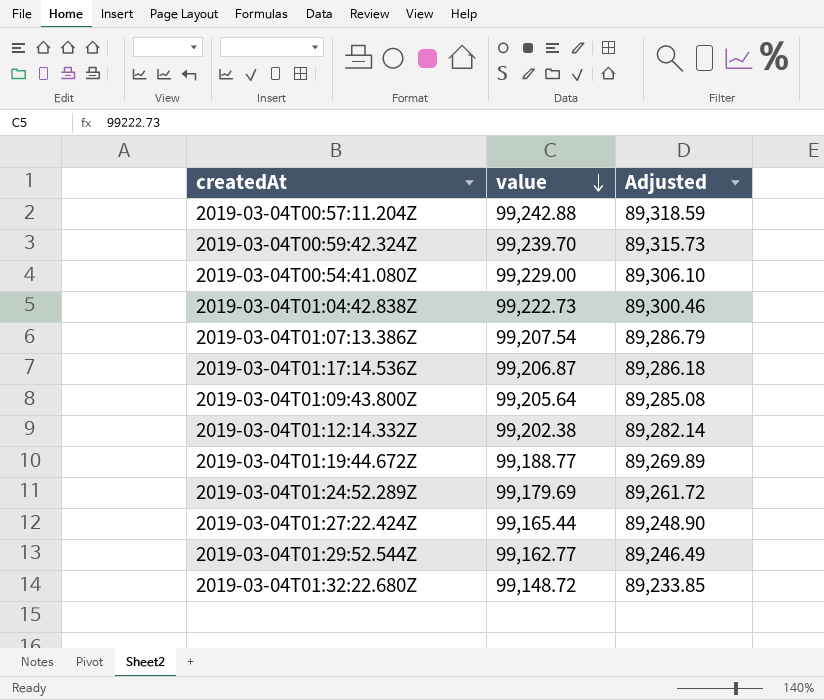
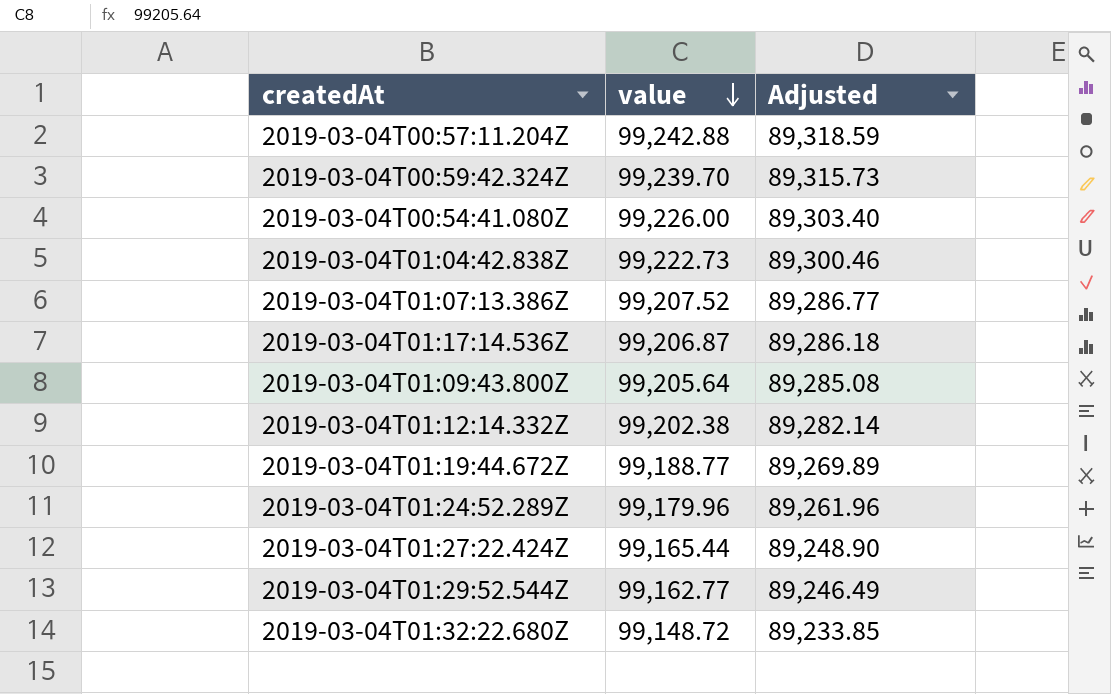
2019-03-04T00:54:41.080Z | value: 99,229.00 -> 99,226.00
2019-03-04T00:54:41.080Z | Adjusted: 89,306.10 -> 89,303.40
2019-03-04T01:07:13.386Z | value: 99,207.54 -> 99,207.52
2019-03-04T01:07:13.386Z | Adjusted: 89,286.79 -> 89,286.77
2019-03-04T01:24:52.289Z | value: 99,179.69 -> 99,179.96
2019-03-04T01:24:52.289Z | Adjusted: 89,261.72 -> 89,261.96

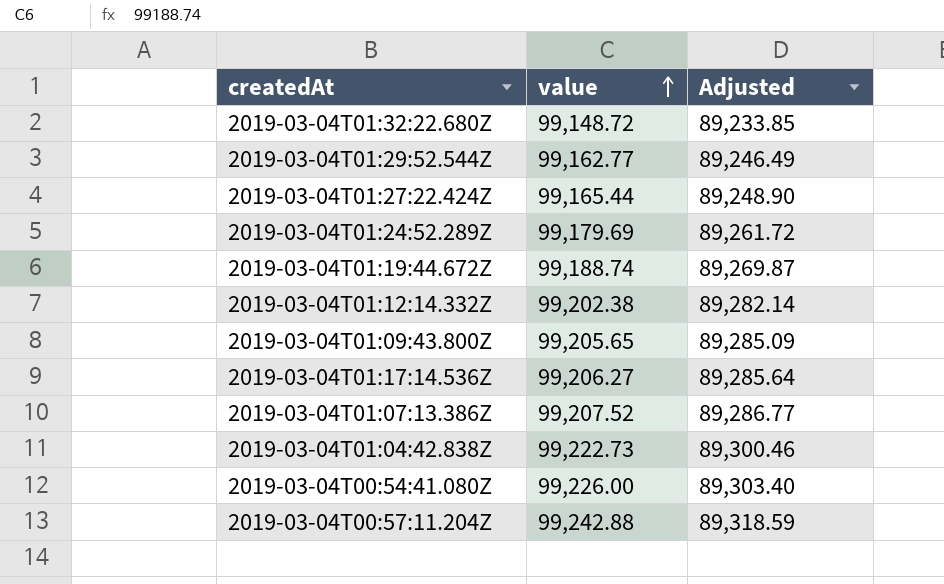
row order: value descending -> value ascending
row 2019-03-04T00:59:42.324Z: 99,239.70 | 89,315.73 -> none
2019-03-04T01:24:52.289Z | value: 99,179.96 -> 99,179.69
2019-03-04T01:24:52.289Z | Adjusted: 89,261.96 -> 89,261.72
2019-03-04T01:19:44.672Z | value: 99,188.77 -> 99,188.74
2019-03-04T01:19:44.672Z | Adjusted: 89,269.89 -> 89,269.87
2019-03-04T01:09:43.800Z | value: 99,205.64 -> 99,205.65
2019-03-04T01:09:43.800Z | Adjusted: 89,285.08 -> 89,285.09
2019-03-04T01:17:14.536Z | value: 99,206.87 -> 99,206.27
2019-03-04T01:17:14.536Z | Adjusted: 89,286.18 -> 89,285.64

